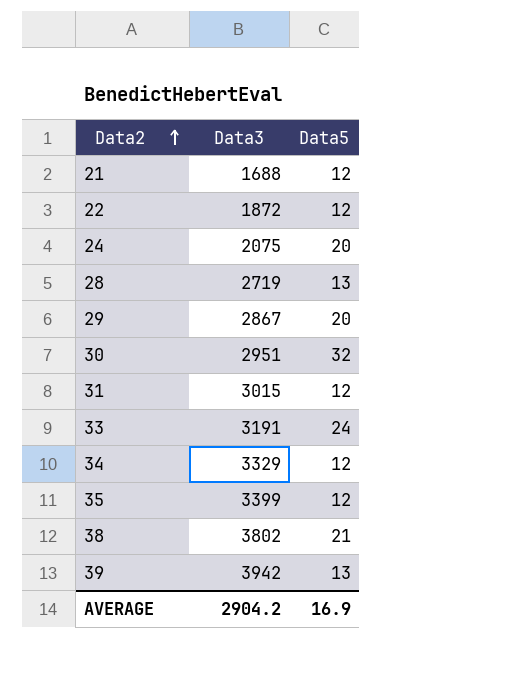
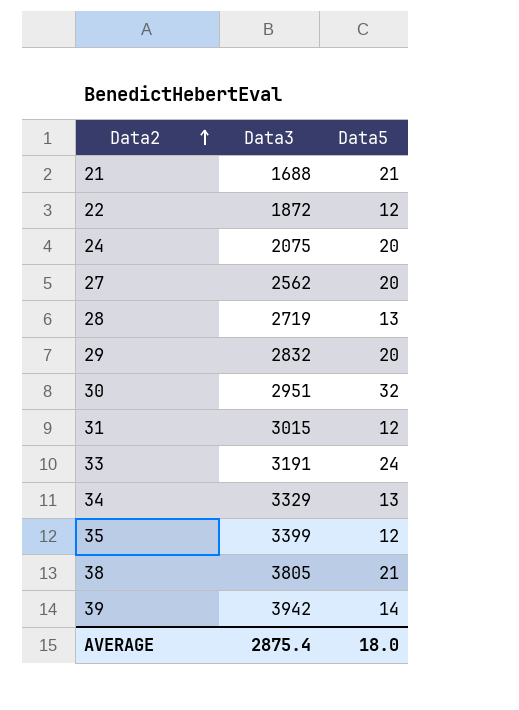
21 | Data5: 12 -> 21
row 27: none -> 2562 | 20
29 | Data3: 2867 -> 2832
34 | Data5: 12 -> 13
38 | Data3: 3802 -> 3805
39 | Data5: 13 -> 14
AVERAGE | Data3: 2904.2 -> 2875.4
AVERAGE | Data5: 16.9 -> 18.0

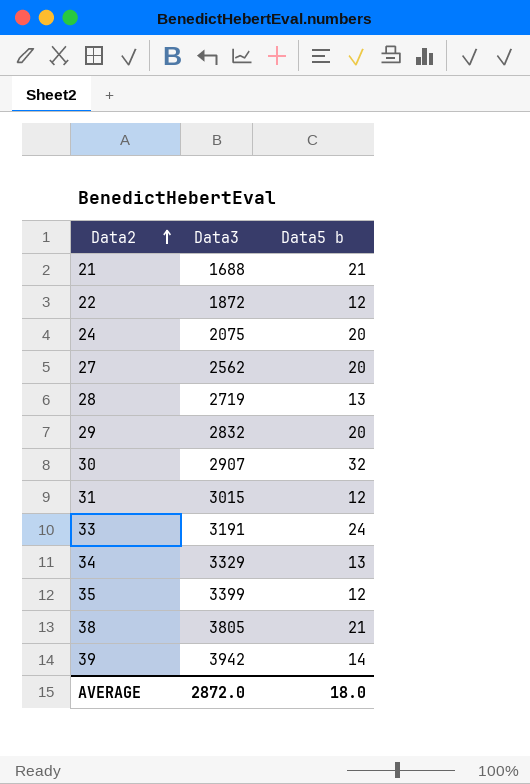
column name: Data5 -> Data5 b
30 | Data3: 2951 -> 2907
AVERAGE | Data3: 2875.4 -> 2872.0

